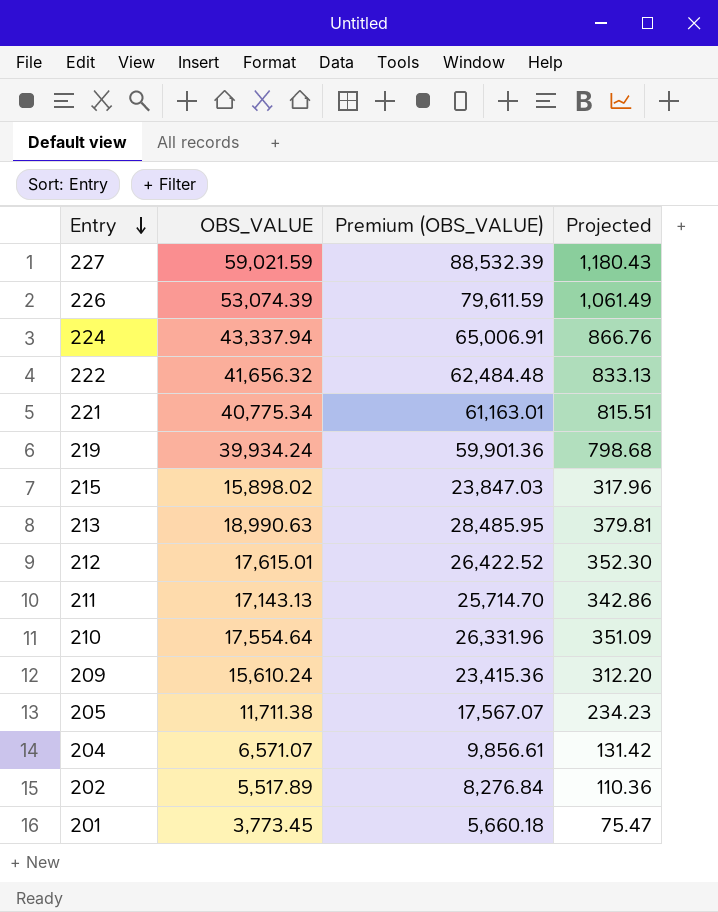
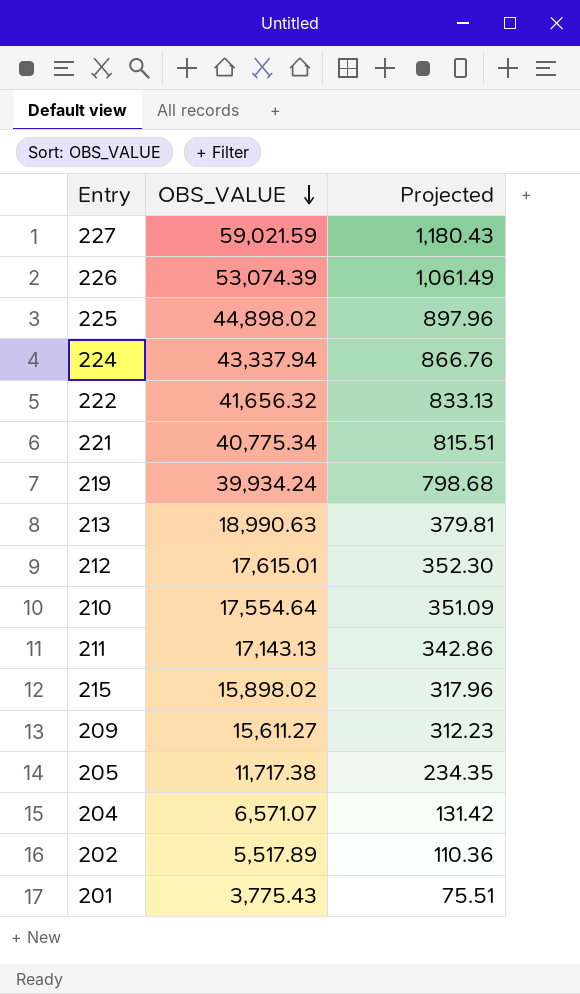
row order: Entry descending -> OBS_VALUE descending
column Premium (OBS_VALUE) | formula: [OBS_VALUE] * 1.5 -> none
row 225: none -> 44,898.02 | 897.96
209 | OBS_VALUE: 15,610.24 -> 15,611.27
209 | Projected: 312.20 -> 312.23
205 | OBS_VALUE: 11,711.38 -> 11,717.38
205 | Projected: 234.23 -> 234.35
201 | OBS_VALUE: 3,773.45 -> 3,775.43
201 | Projected: 75.47 -> 75.51

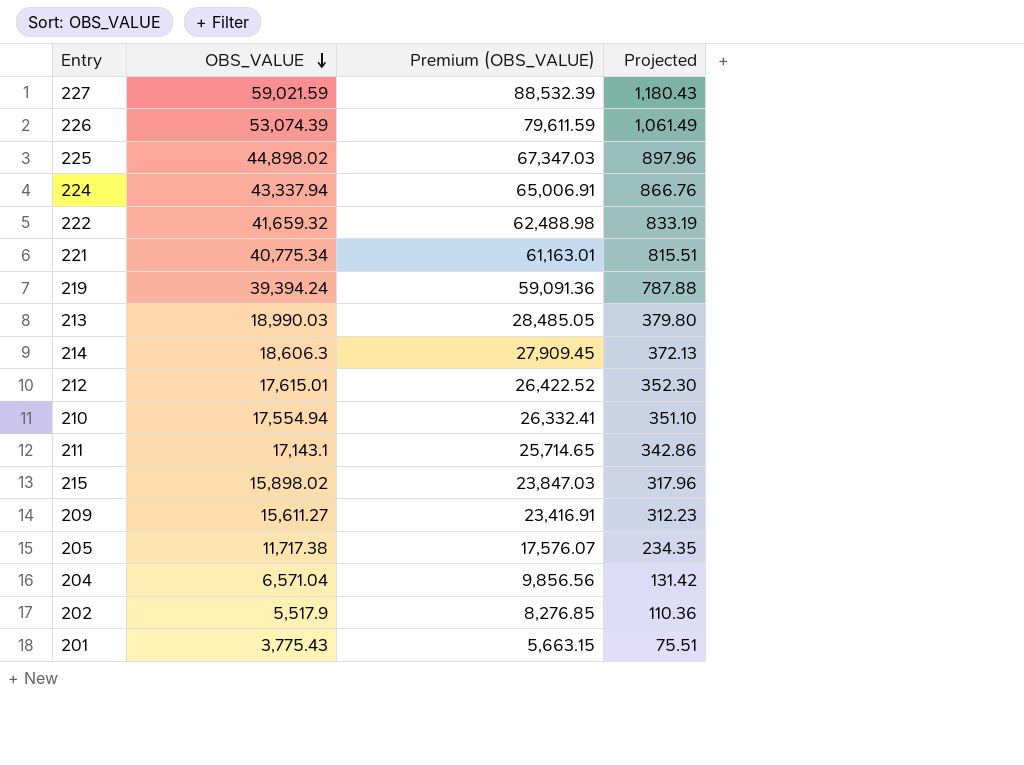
column Premium (OBS_VALUE) | formula: none -> [OBS_VALUE] * 1.5
222 | OBS_VALUE: 41,656.32 -> 41,659.32
222 | Projected: 833.13 -> 833.19
219 | OBS_VALUE: 39,934.24 -> 39,394.24
219 | Projected: 798.68 -> 787.88
213 | OBS_VALUE: 18,990.63 -> 18,990.03
213 | Projected: 379.81 -> 379.80
row 214: none -> 18,606.3 | 27,909.45 | 372.13
210 | OBS_VALUE: 17,554.64 -> 17,554.94
210 | Projected: 351.09 -> 351.10
211 | OBS_VALUE: 17,143.13 -> 17,143.1
204 | OBS_VALUE: 6,571.07 -> 6,571.04
202 | OBS_VALUE: 5,517.89 -> 5,517.9

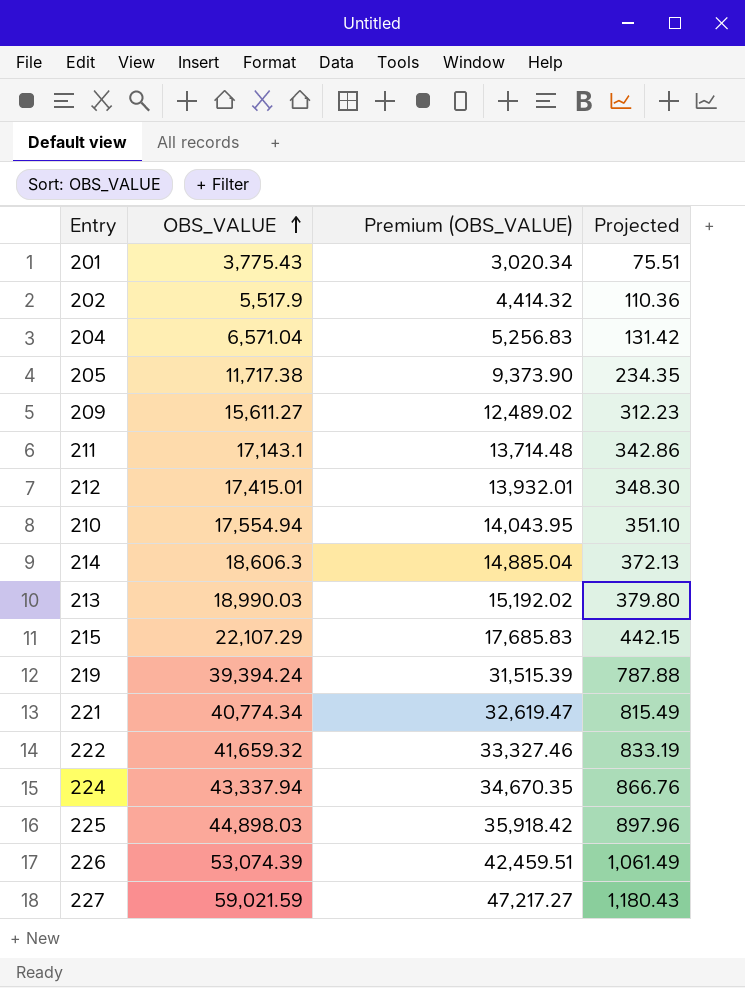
row order: OBS_VALUE descending -> OBS_VALUE ascending
column Premium (OBS_VALUE) | formula: [OBS_VALUE] * 1.5 -> [OBS_VALUE] * 0.8
212 | OBS_VALUE: 17,615.01 -> 17,415.01
212 | Projected: 352.30 -> 348.30
215 | OBS_VALUE: 15,898.02 -> 22,107.29
215 | Projected: 317.96 -> 442.15
221 | OBS_VALUE: 40,775.34 -> 40,774.34
221 | Projected: 815.51 -> 815.49
225 | OBS_VALUE: 44,898.02 -> 44,898.03

